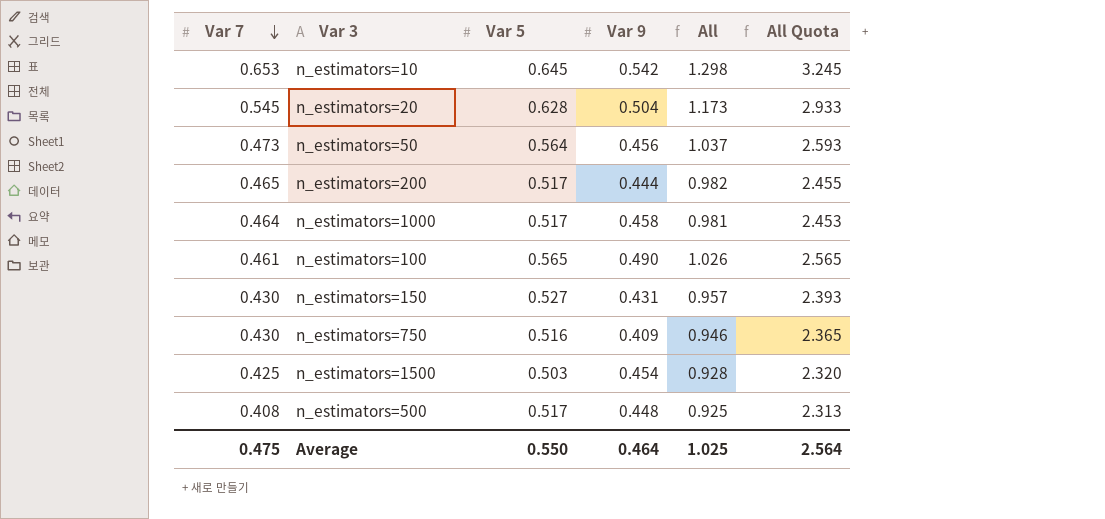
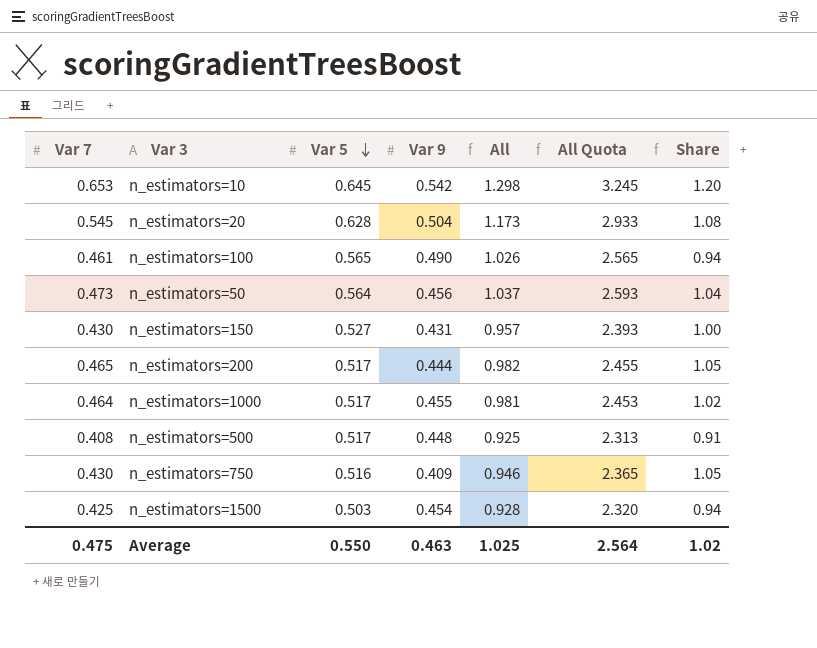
row order: Var 7 descending -> Var 5 descending
column Share | formula: none -> [Var 7] / [Var 9]
n_estimators=1000 | Var 9: 0.458 -> 0.455
Average | Var 9: 0.464 -> 0.463

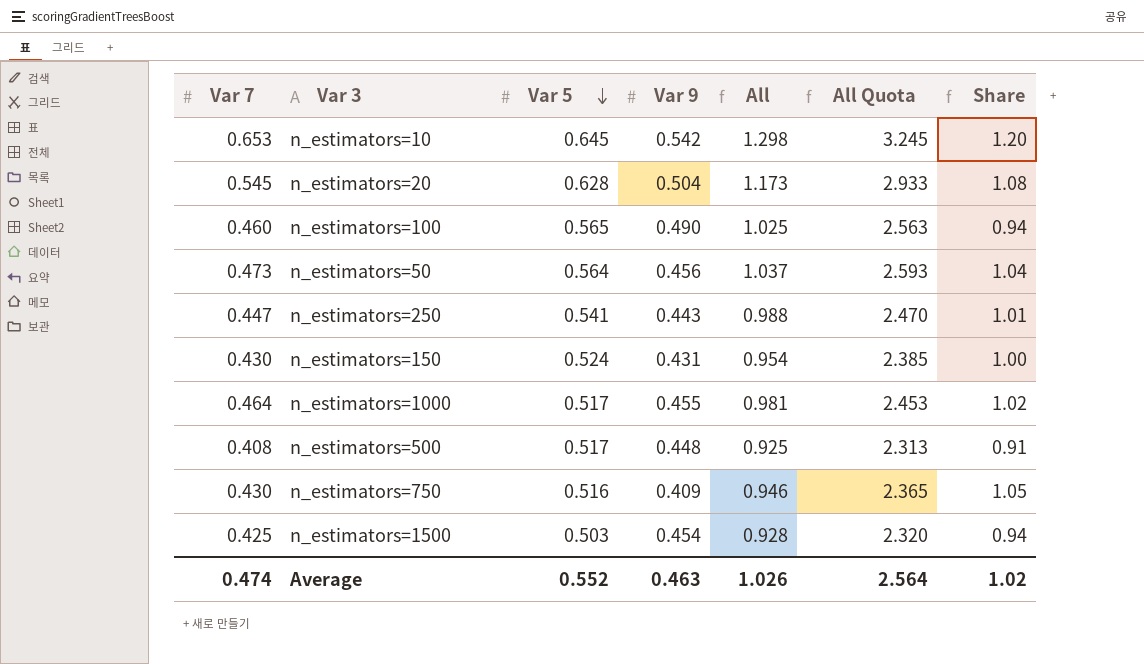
row n_estimators=200: 0.465 | 0.517 | 0.444 | 0.982 | 2.455 | 1.05 -> none
n_estimators=100 | Var 7: 0.461 -> 0.460
n_estimators=100 | All: 1.026 -> 1.025
n_estimators=100 | All Quota: 2.565 -> 2.563
row n_estimators=250: none -> 0.447 | 0.541 | 0.443 | 0.988 | 2.470 | 1.01
n_estimators=150 | Var 5: 0.527 -> 0.524
n_estimators=150 | All: 0.957 -> 0.954
n_estimators=150 | All Quota: 2.393 -> 2.385
Average | Var 7: 0.475 -> 0.474
Average | Var 5: 0.550 -> 0.552
Average | All: 1.025 -> 1.026

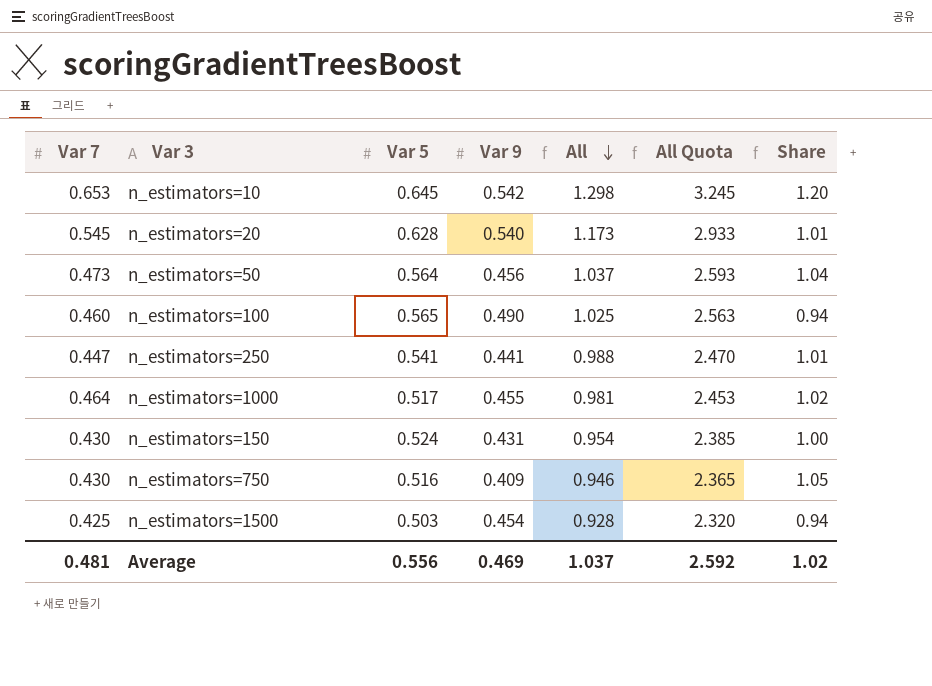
row order: Var 5 descending -> All descending
row n_estimators=500: 0.408 | 0.517 | 0.448 | 0.925 | 2.313 | 0.91 -> none
n_estimators=20 | Var 9: 0.504 -> 0.540
n_estimators=20 | Share: 1.08 -> 1.01
n_estimators=250 | Var 9: 0.443 -> 0.441
Average | Var 7: 0.474 -> 0.481
Average | Var 5: 0.552 -> 0.556
Average | Var 9: 0.463 -> 0.469
Average | All: 1.026 -> 1.037
Average | All Quota: 2.564 -> 2.592

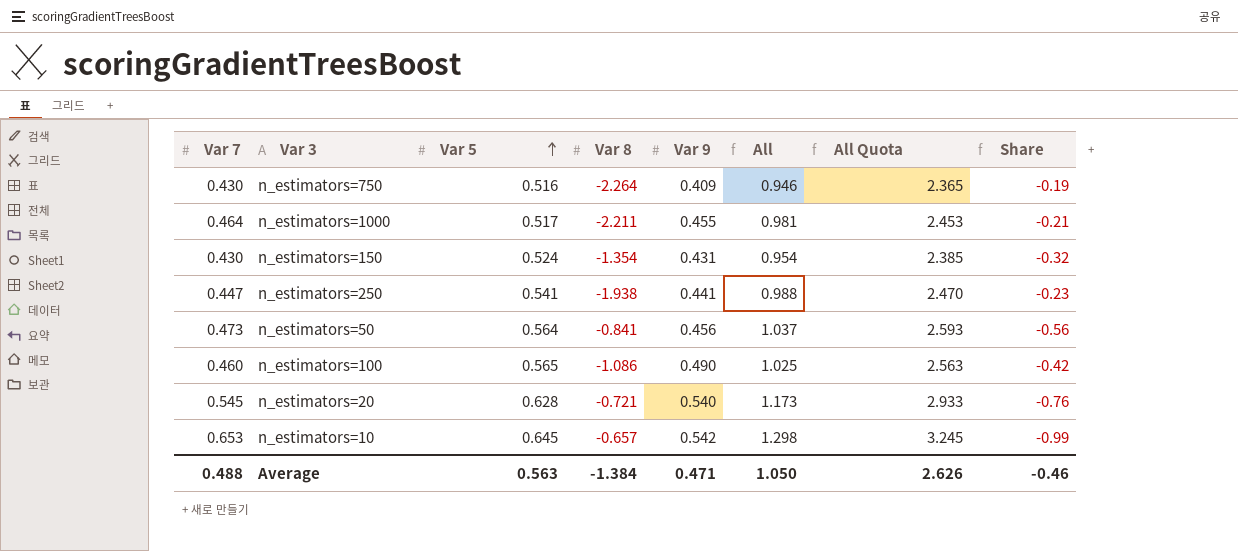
row order: All descending -> Var 5 ascending
column Var 8 | position: none -> 4
column Share | formula: [Var 7] / [Var 9] -> [Var 7] / [Var 8]
row n_estimators=1500: 0.425 | 0.503 | 0.454 | 0.928 | 2.320 | 0.94 -> none
Average | Var 7: 0.481 -> 0.488
Average | Var 5: 0.556 -> 0.563
Average | Var 9: 0.469 -> 0.471
Average | All: 1.037 -> 1.050
Average | All Quota: 2.592 -> 2.626
Average | Share: 1.02 -> -0.46

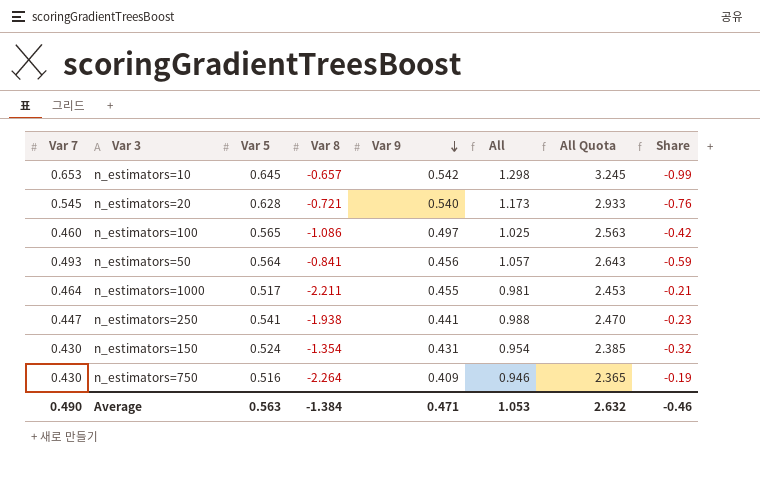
row order: Var 5 ascending -> Var 9 descending
n_estimators=100 | Var 9: 0.490 -> 0.497
n_estimators=50 | Var 7: 0.473 -> 0.493
n_estimators=50 | All: 1.037 -> 1.057
n_estimators=50 | All Quota: 2.593 -> 2.643
n_estimators=50 | Share: -0.56 -> -0.59
Average | Var 7: 0.488 -> 0.490
Average | All: 1.050 -> 1.053
Average | All Quota: 2.626 -> 2.632

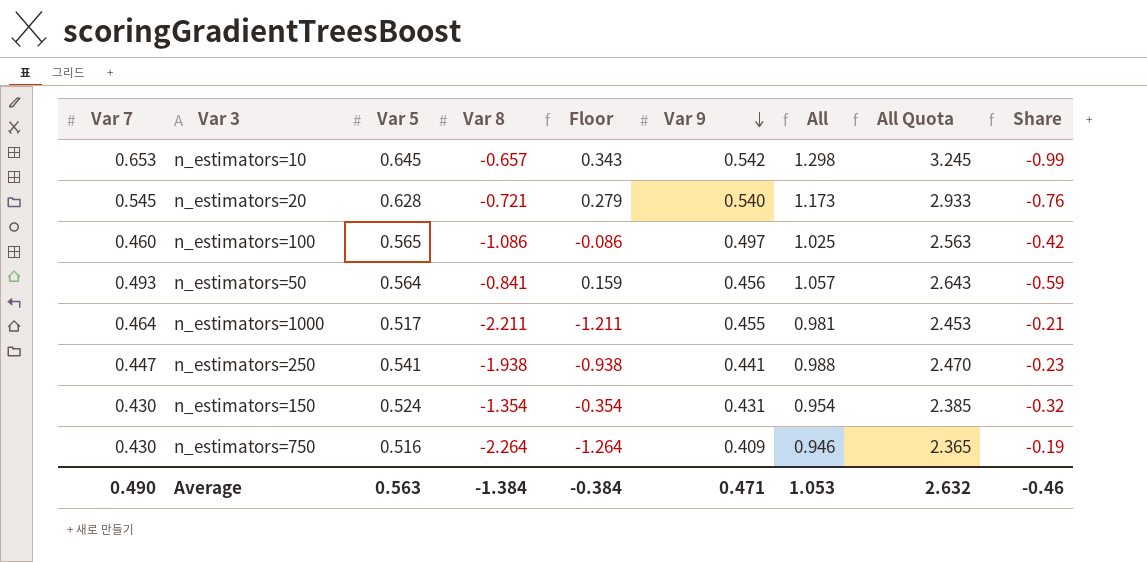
column Floor | formula: none -> [Var 8] + 1

